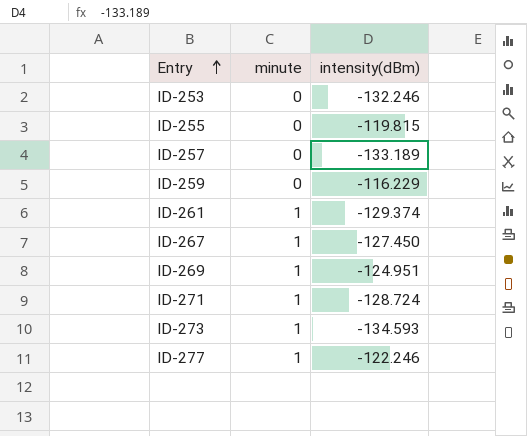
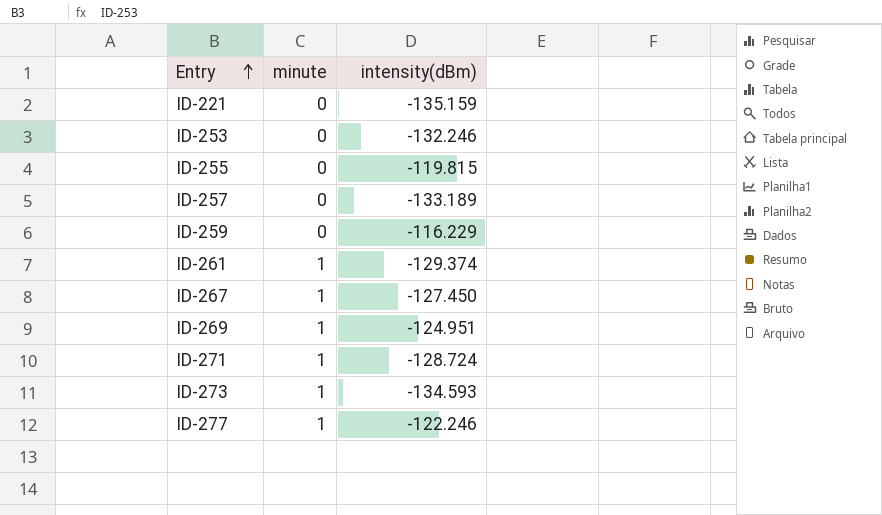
row ID-221: none -> 0 | -135.159

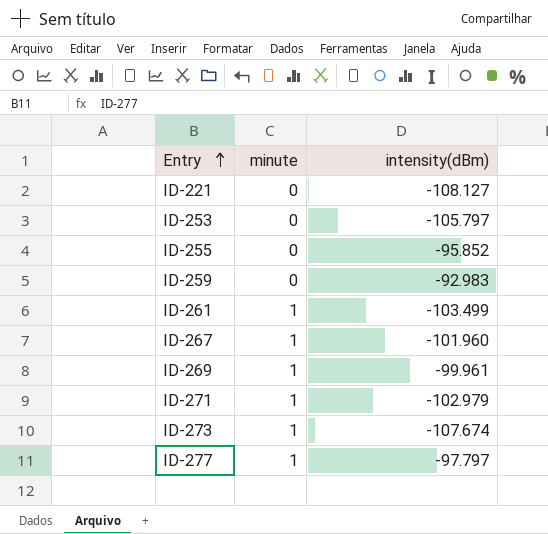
row ID-257: 0 | -133.189 -> none
ID-221 | intensity(dBm): -135.159 -> -108.127
ID-253 | intensity(dBm): -132.246 -> -105.797
ID-255 | intensity(dBm): -119.815 -> -95.852
ID-259 | intensity(dBm): -116.229 -> -92.983
ID-261 | intensity(dBm): -129.374 -> -103.499
ID-267 | intensity(dBm): -127.450 -> -101.960
ID-269 | intensity(dBm): -124.951 -> -99.961
ID-271 | intensity(dBm): -128.724 -> -102.979
ID-273 | intensity(dBm): -134.593 -> -107.674
ID-277 | intensity(dBm): -122.246 -> -97.797

